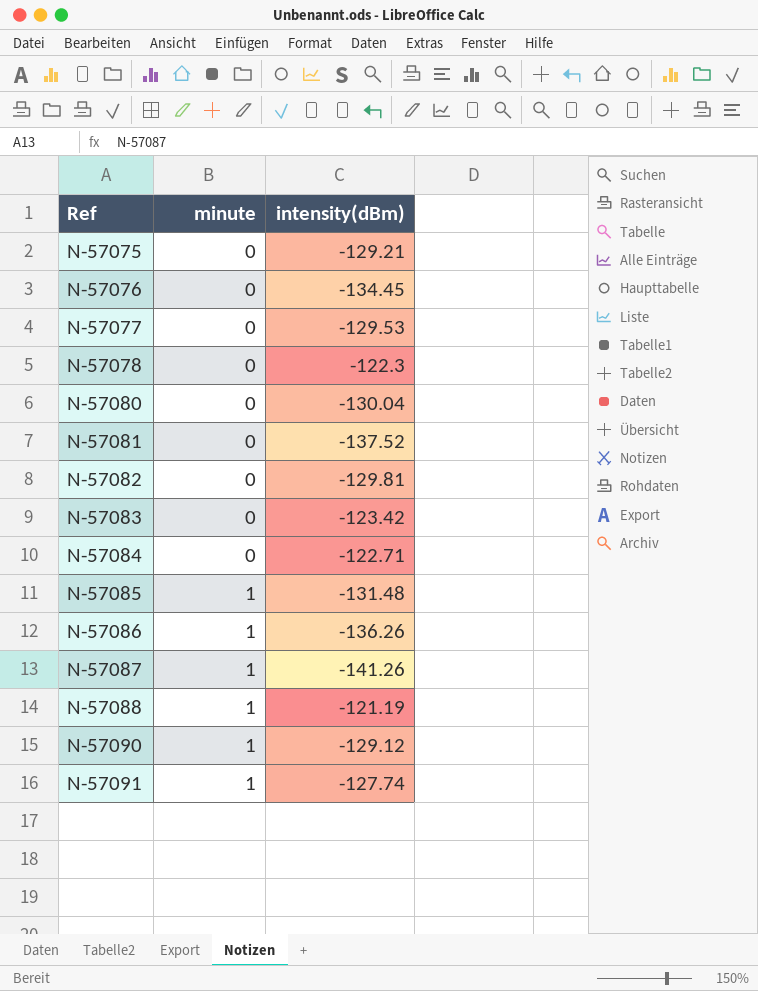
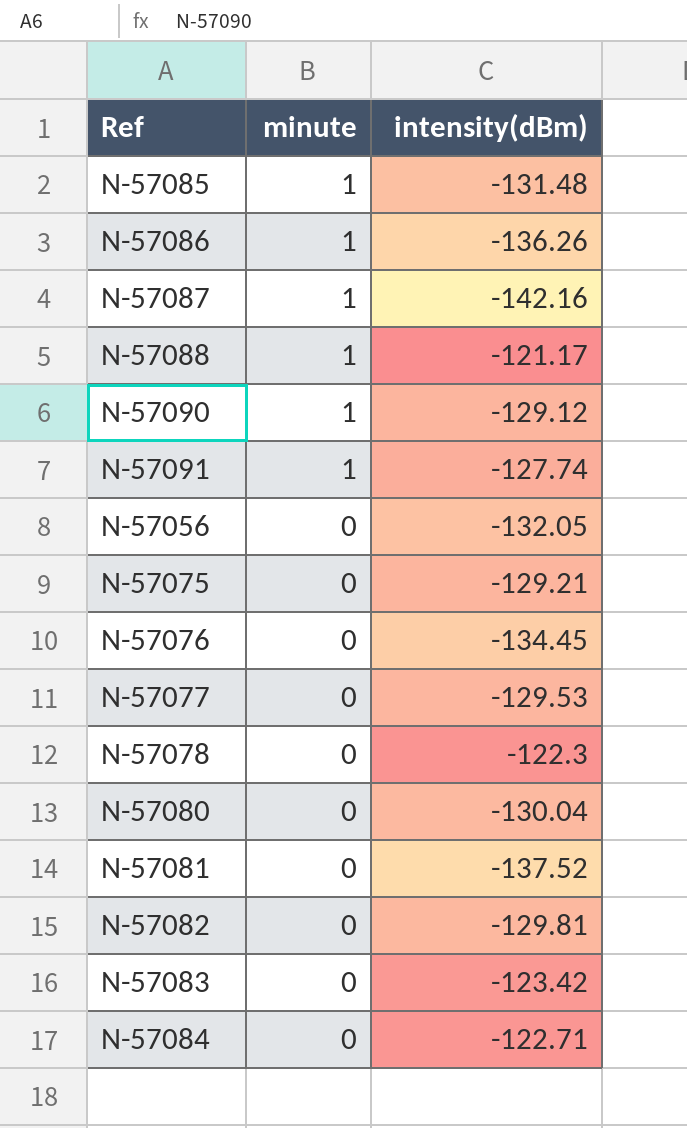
row order: Ref ascending -> minute descending
N-57087 | intensity(dBm): -141.26 -> -142.16
N-57088 | intensity(dBm): -121.19 -> -121.17
row N-57056: none -> 0 | -132.05

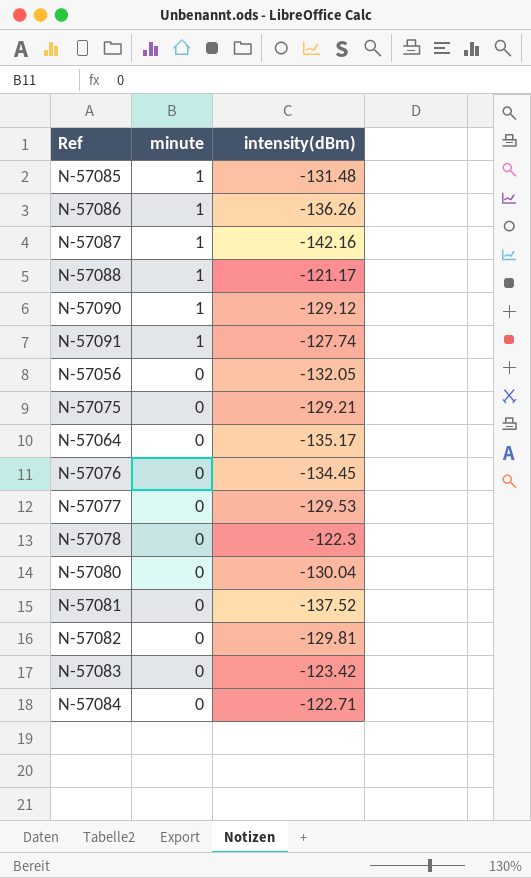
row N-57064: none -> 0 | -135.17

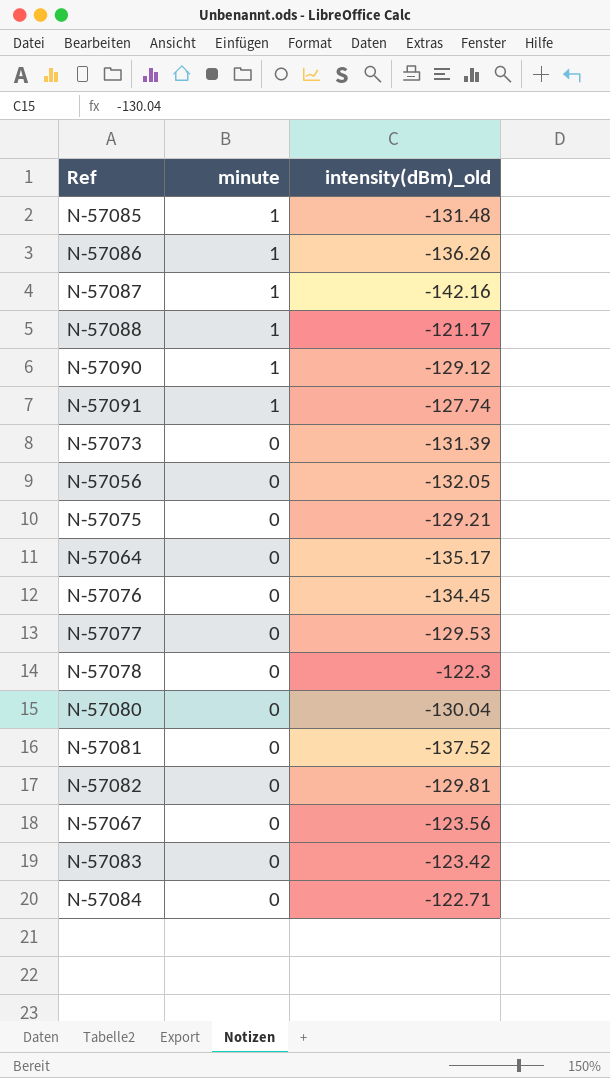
column name: intensity(dBm) -> intensity(dBm)_old
row N-57073: none -> 0 | -131.39
row N-57067: none -> 0 | -123.56

